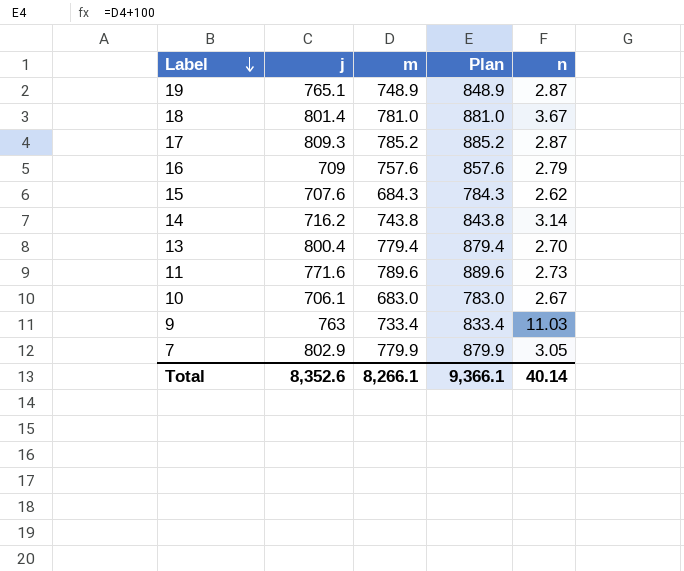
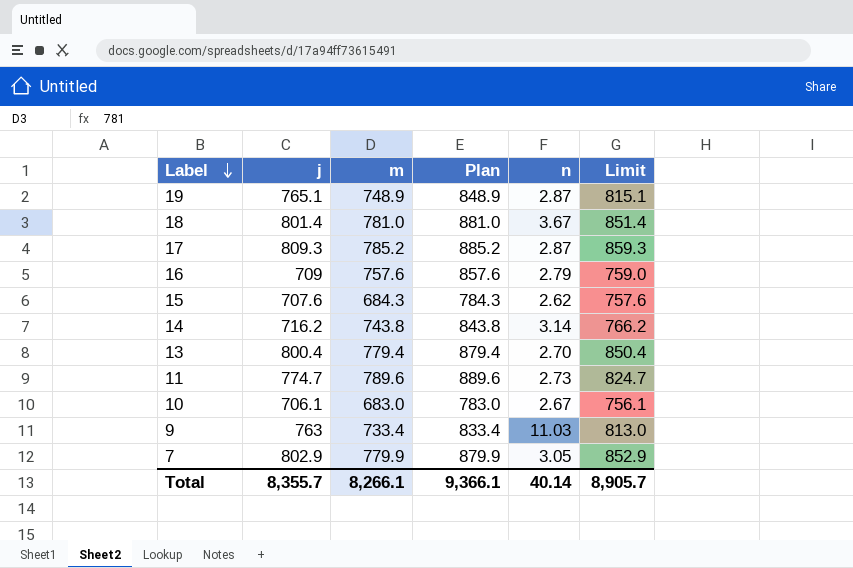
column Limit | formula: none -> [j] + 50
11 | j: 771.6 -> 774.7
Total | j: 8,352.6 -> 8,355.7

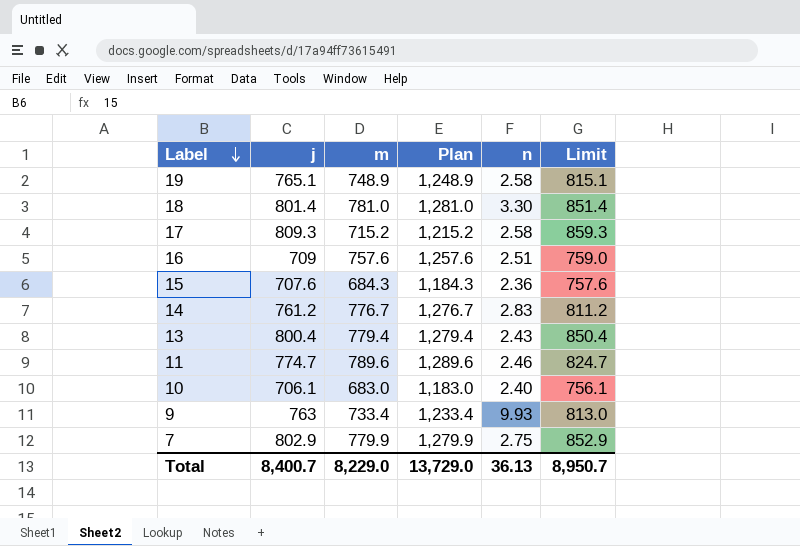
column Plan | formula: [m] + 100 -> [m] + 500
19 | n: 2.87 -> 2.58
18 | n: 3.67 -> 3.30
17 | m: 785.2 -> 715.2
17 | n: 2.87 -> 2.58
16 | n: 2.79 -> 2.51
15 | n: 2.62 -> 2.36
14 | j: 716.2 -> 761.2
14 | m: 743.8 -> 776.7
14 | n: 3.14 -> 2.83
14 | Limit: 766.2 -> 811.2
13 | n: 2.70 -> 2.43
11 | n: 2.73 -> 2.46
10 | n: 2.67 -> 2.40
9 | n: 11.03 -> 9.93
7 | n: 3.05 -> 2.75
Total | j: 8,355.7 -> 8,400.7
Total | m: 8,266.1 -> 8,229.0
Total | Plan: 9,366.1 -> 13,729.0
Total | n: 40.14 -> 36.13
Total | Limit: 8,905.7 -> 8,950.7

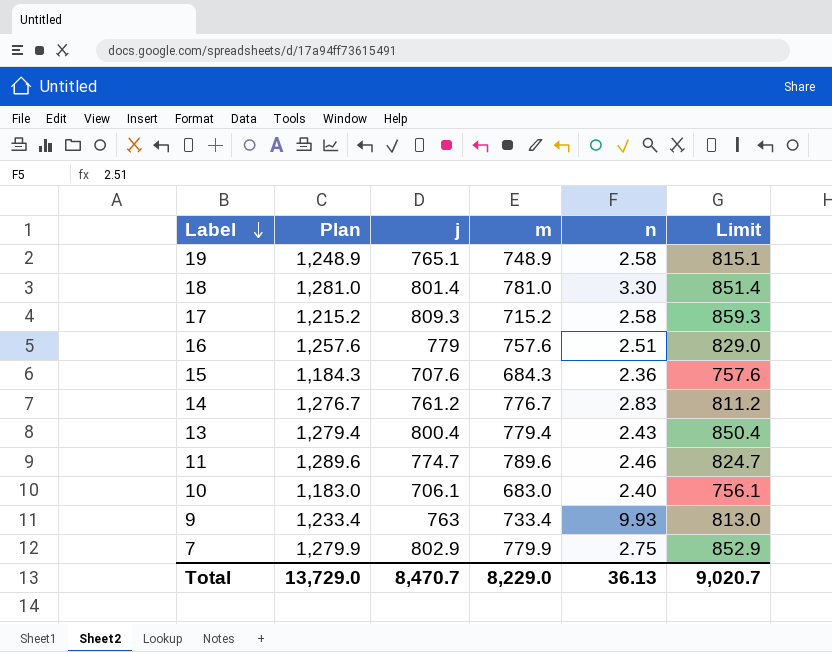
column Plan | position: 4 -> 2
16 | j: 709 -> 779
16 | Limit: 759.0 -> 829.0
Total | j: 8,400.7 -> 8,470.7
Total | Limit: 8,950.7 -> 9,020.7

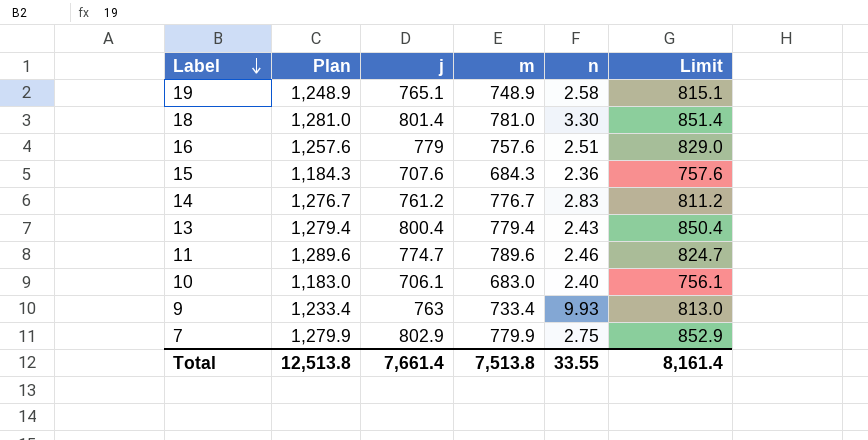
row 17: 1,215.2 | 809.3 | 715.2 | 2.58 | 859.3 -> none
Total | Plan: 13,729.0 -> 12,513.8
Total | j: 8,470.7 -> 7,661.4
Total | m: 8,229.0 -> 7,513.8
Total | n: 36.13 -> 33.55
Total | Limit: 9,020.7 -> 8,161.4

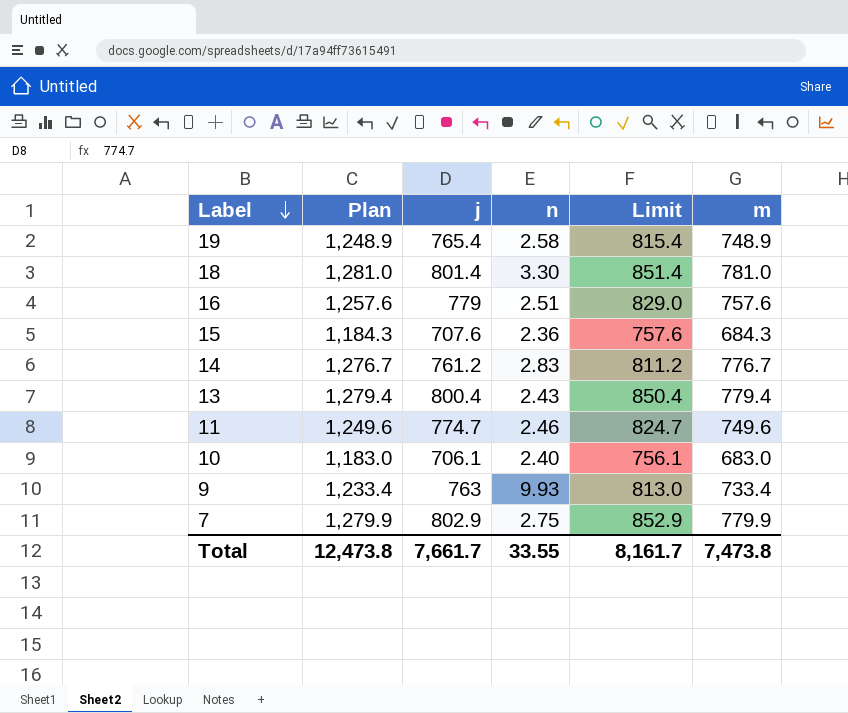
column m | position: 4 -> 6
19 | j: 765.1 -> 765.4
19 | Limit: 815.1 -> 815.4
11 | Plan: 1,289.6 -> 1,249.6
11 | m: 789.6 -> 749.6
Total | Plan: 12,513.8 -> 12,473.8
Total | j: 7,661.4 -> 7,661.7
Total | Limit: 8,161.4 -> 8,161.7
Total | m: 7,513.8 -> 7,473.8

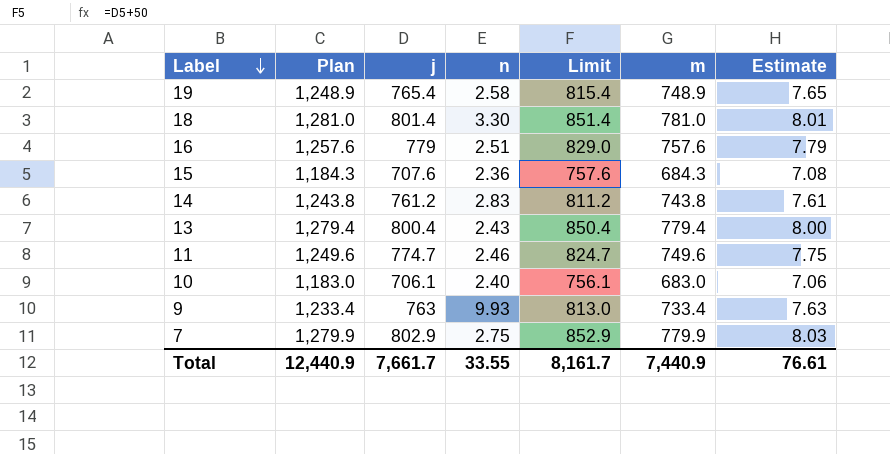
column Estimate | formula: none -> [j] * 0.01
14 | Plan: 1,276.7 -> 1,243.8
14 | m: 776.7 -> 743.8
Total | Plan: 12,473.8 -> 12,440.9
Total | m: 7,473.8 -> 7,440.9

